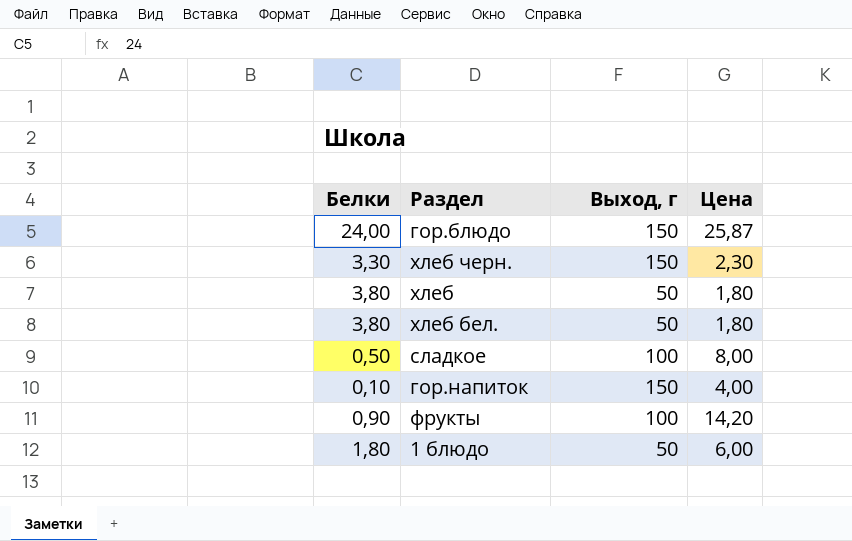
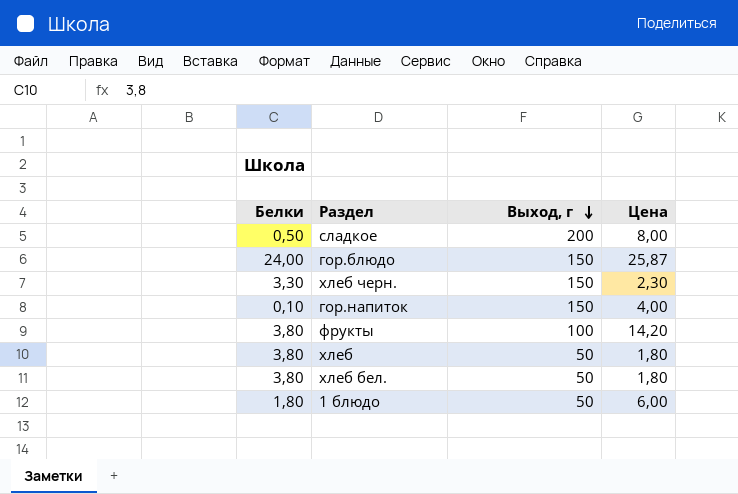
row order: none -> Выход, г descending
сладкое | Выход, г: 100 -> 200
фрукты | Белки: 0,90 -> 3,80

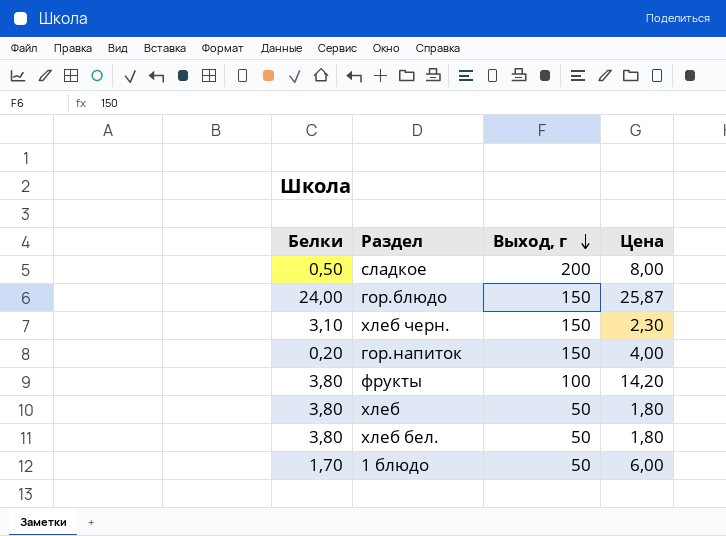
хлеб черн. | Белки: 3,30 -> 3,10
гор.напиток | Белки: 0,10 -> 0,20
1 блюдо | Белки: 1,80 -> 1,70

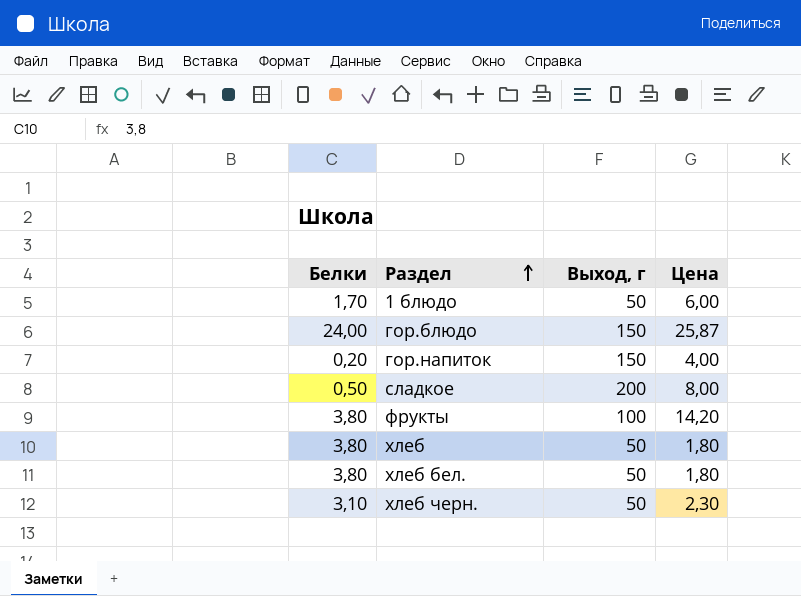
row order: Выход, г descending -> Раздел ascending
хлеб черн. | Выход, г: 150 -> 50

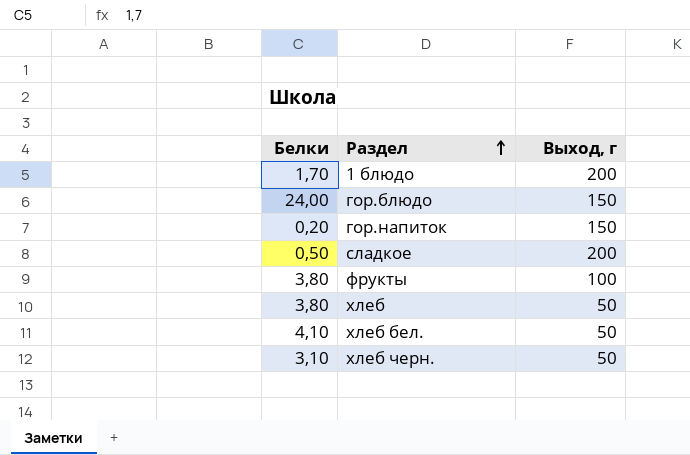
column Цена | position: 4 -> none
1 блюдо | Выход, г: 50 -> 200
хлеб бел. | Белки: 3,80 -> 4,10

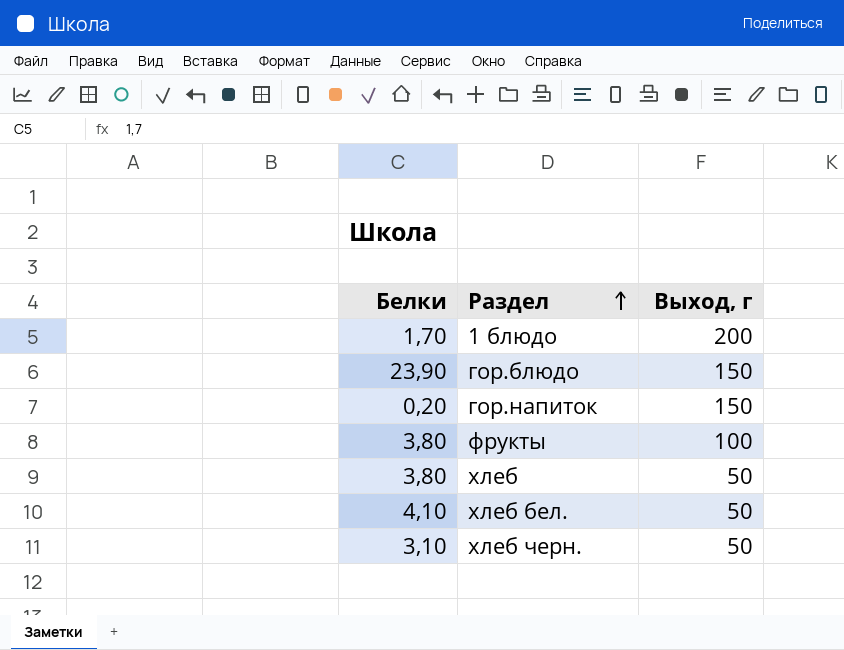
row сладкое: 0,50 | 200 -> none
гор.блюдо | Белки: 24,00 -> 23,90

